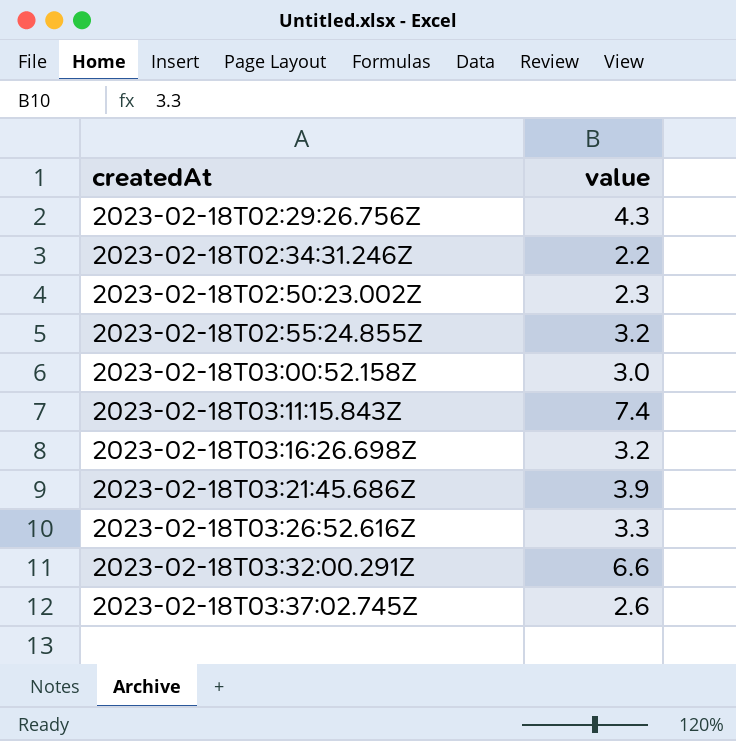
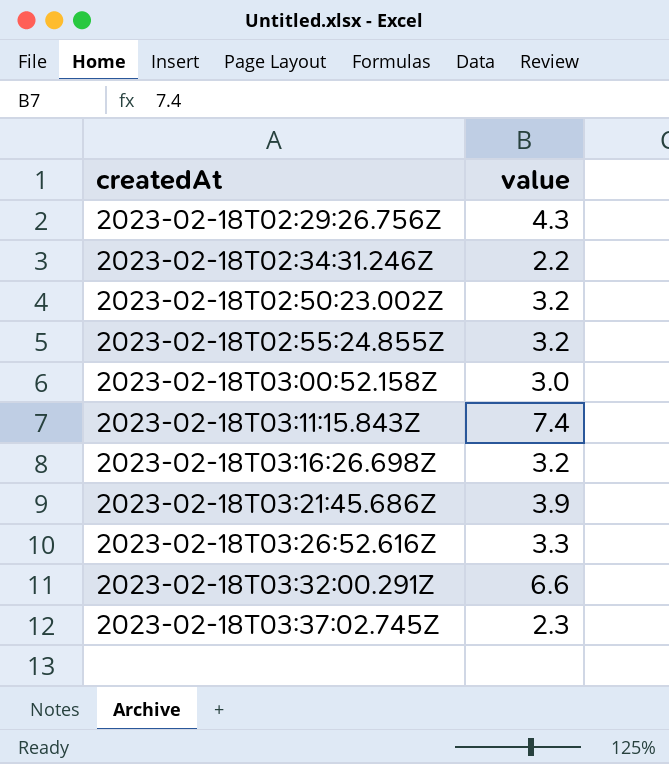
2023-02-18T02:50:23.002Z | value: 2.3 -> 3.2
2023-02-18T03:37:02.745Z | value: 2.6 -> 2.3

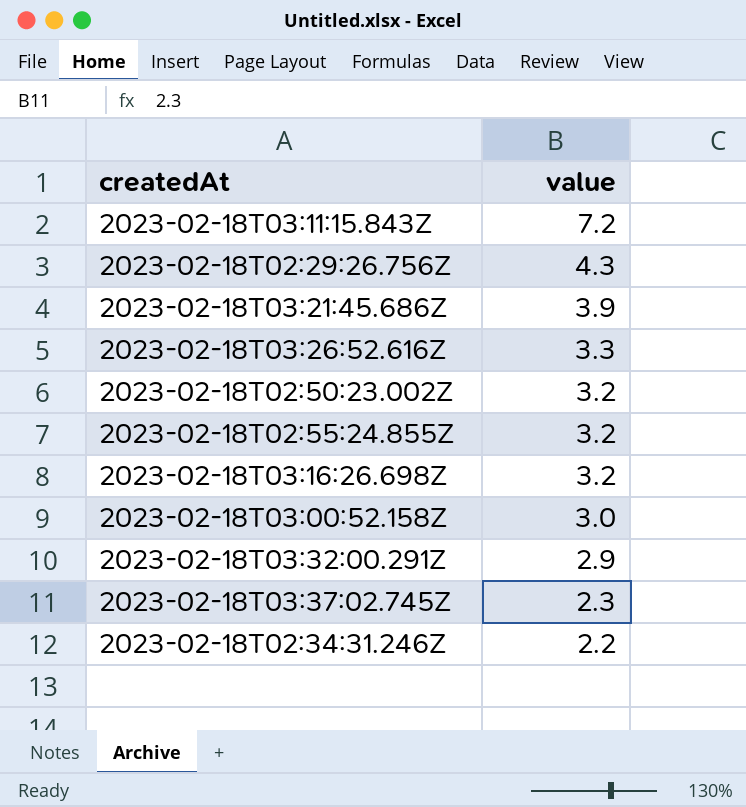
row order: createdAt ascending -> value descending
2023-02-18T03:11:15.843Z | value: 7.4 -> 7.2
2023-02-18T03:32:00.291Z | value: 6.6 -> 2.9

